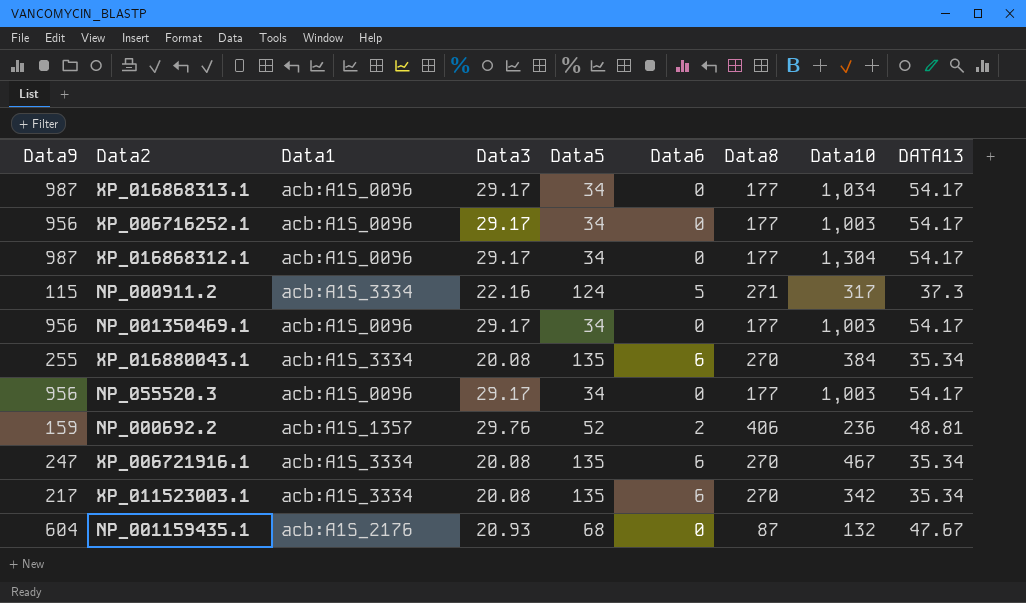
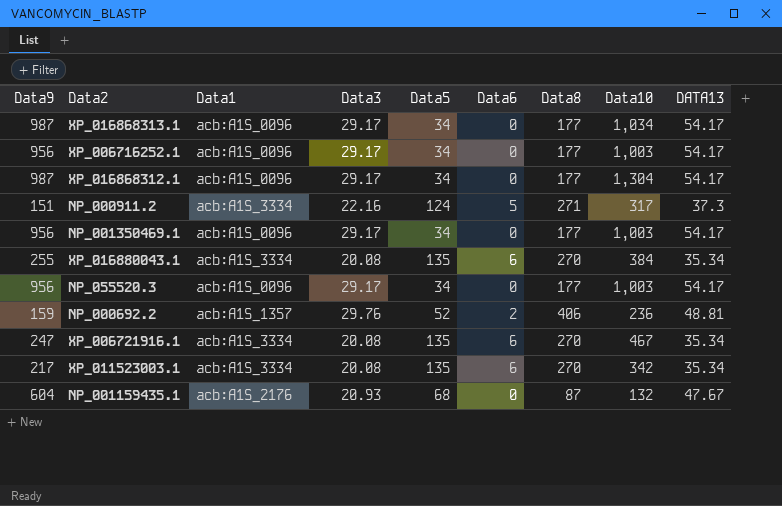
NP_000911.2 | Data9: 115 -> 151

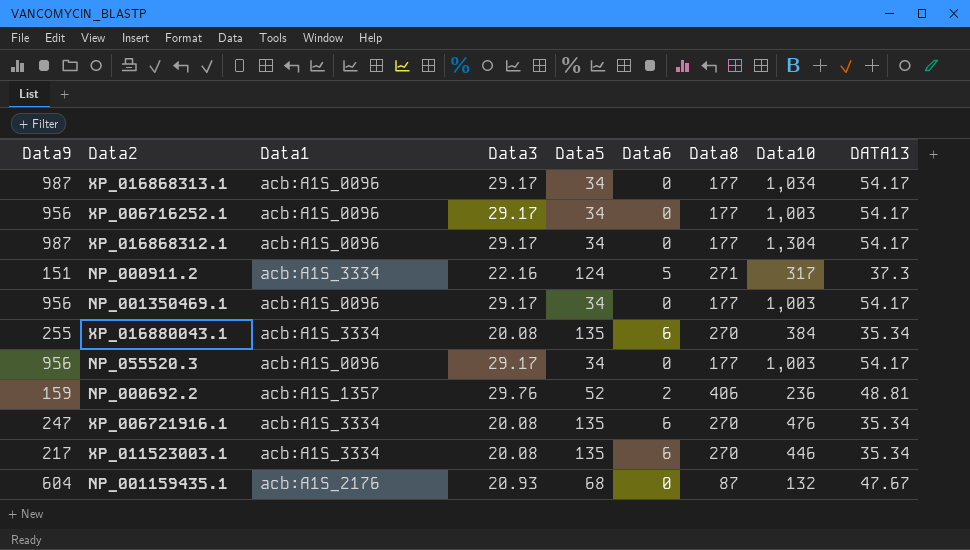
XP_006721916.1 | Data10: 467 -> 476
XP_011523003.1 | Data10: 342 -> 446

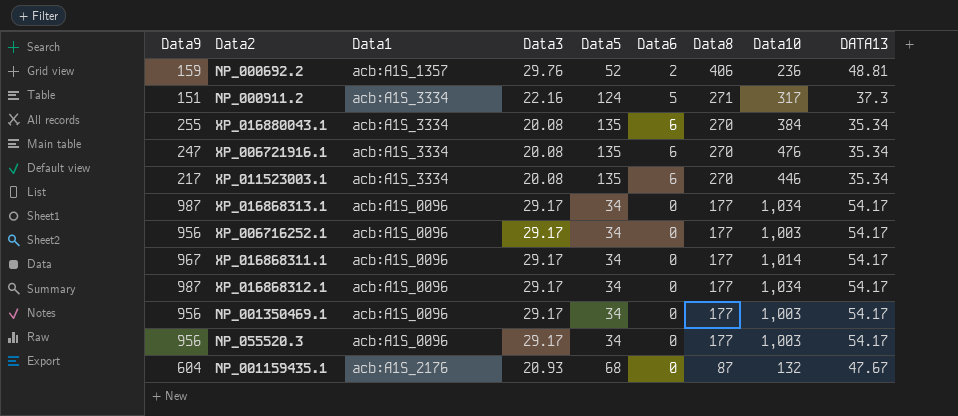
row order: none -> Data8 descending
row XP_016868311.1: none -> 967 | acb:A1S_0096 | 29.17 | 34 | 0 | 177 | 1,014 | 54.17
XP_016868312.1 | Data10: 1,304 -> 1,034

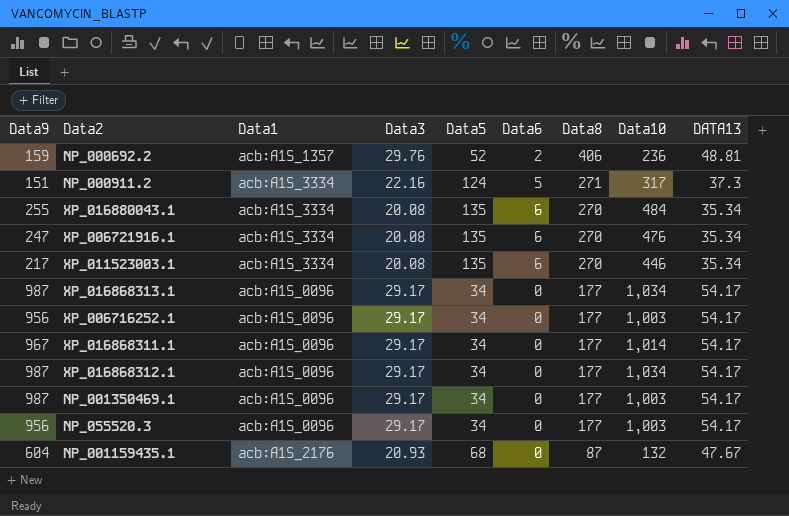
XP_016880043.1 | Data10: 384 -> 484
NP_001350469.1 | Data9: 956 -> 987

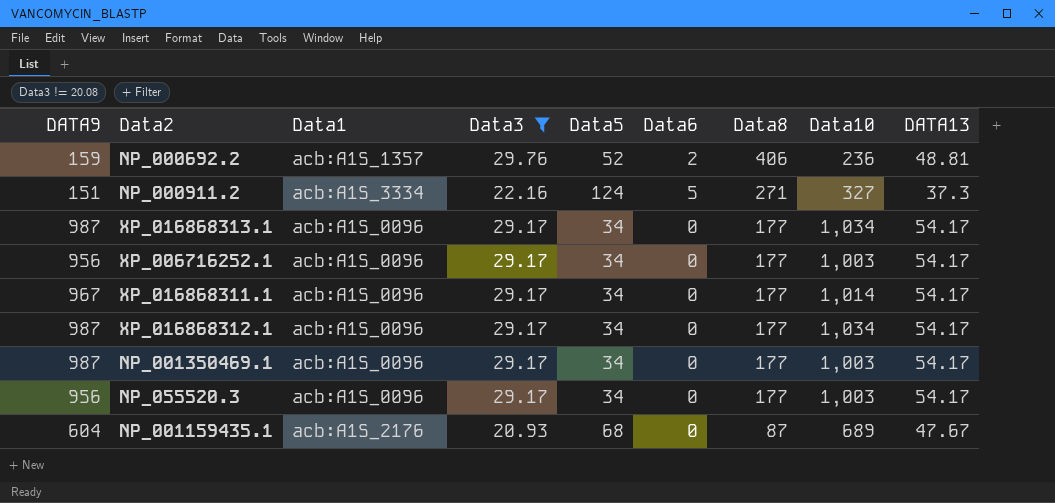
filter: none -> Data3 != 20.08
column name: Data9 -> DATA9
NP_000911.2 | Data10: 317 -> 327
NP_001159435.1 | Data10: 132 -> 689

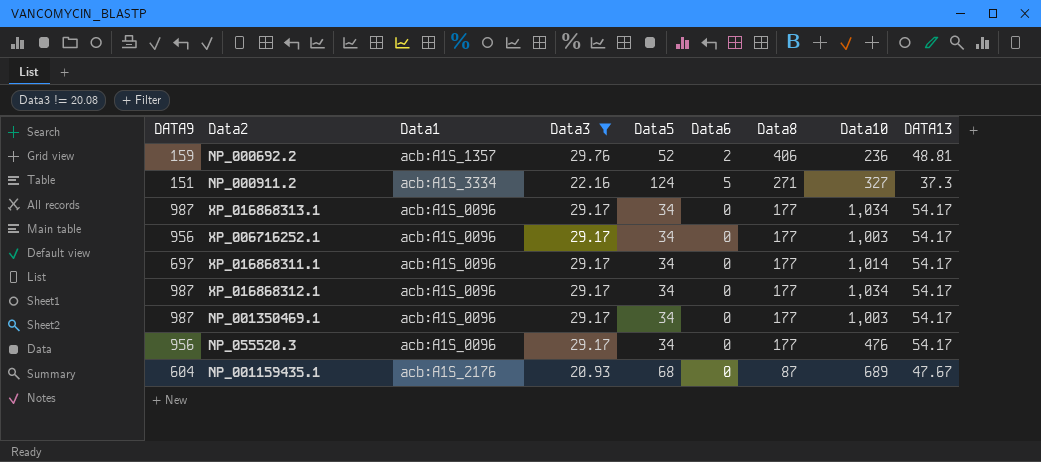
XP_016868311.1 | DATA9: 967 -> 697
NP_055520.3 | Data10: 1,003 -> 476

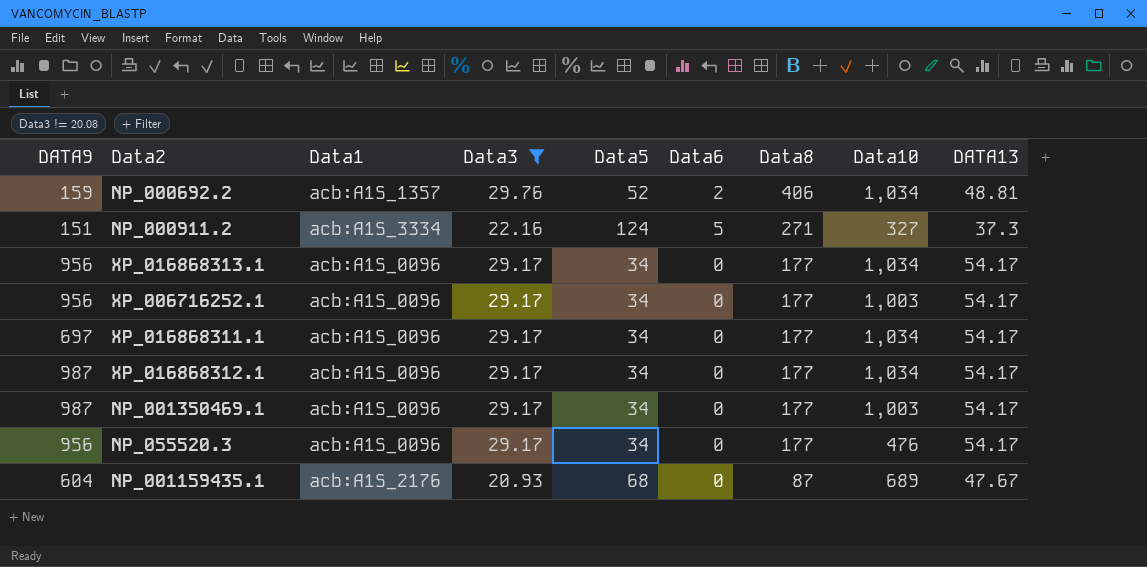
NP_000692.2 | Data10: 236 -> 1,034
XP_016868313.1 | DATA9: 987 -> 956
XP_016868311.1 | Data10: 1,014 -> 1,034

